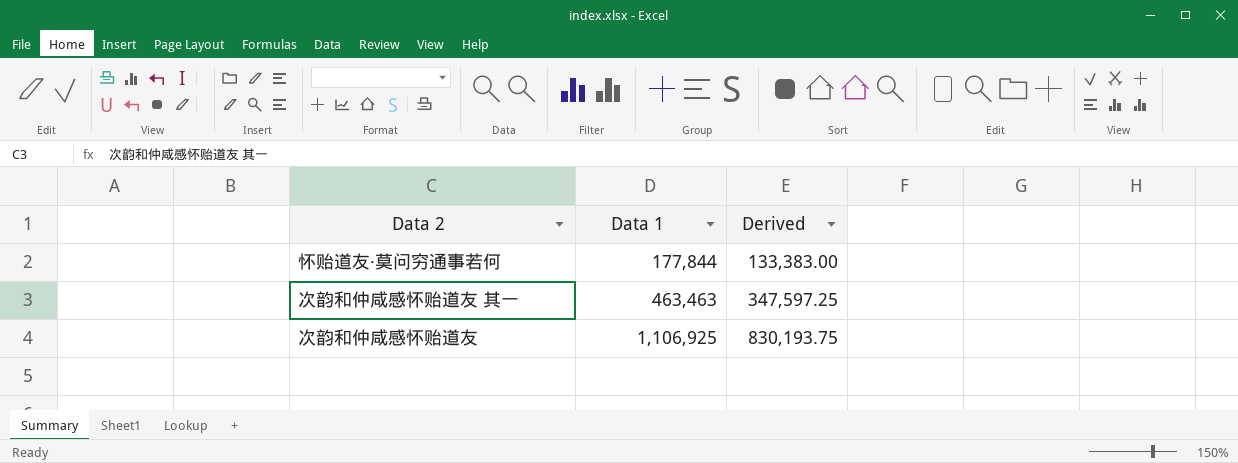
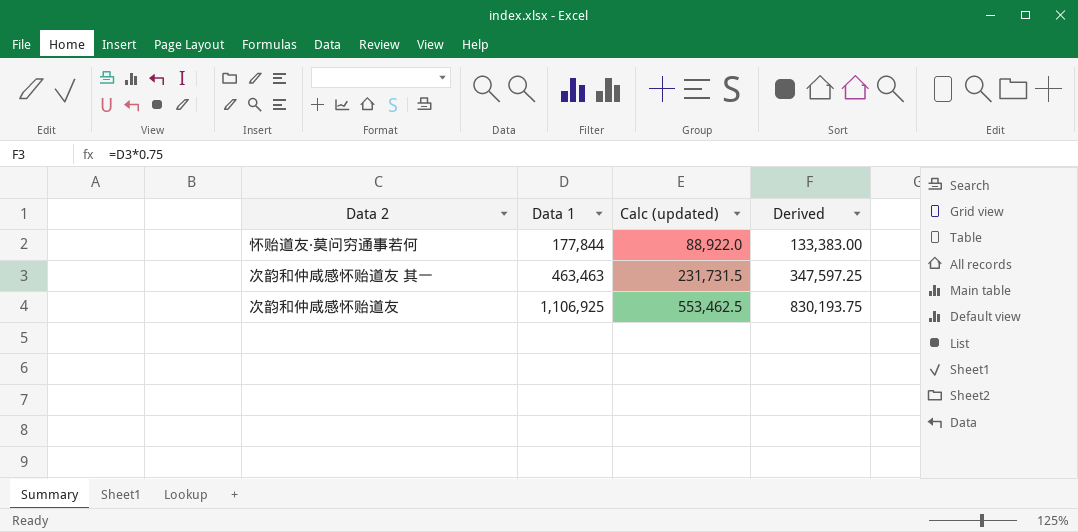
column Calc (updated) | formula: none -> [Data 1] * 0.5

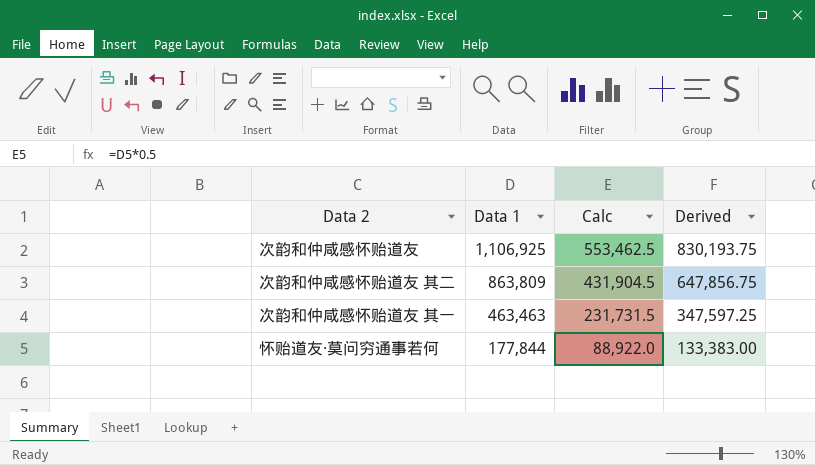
row order: Data 1 ascending -> Data 1 descending
column name: Calc (updated) -> Calc
row 次韵和仲咸感怀贻道友 其二: none -> 863,809 | 431,904.5 | 647,856.75

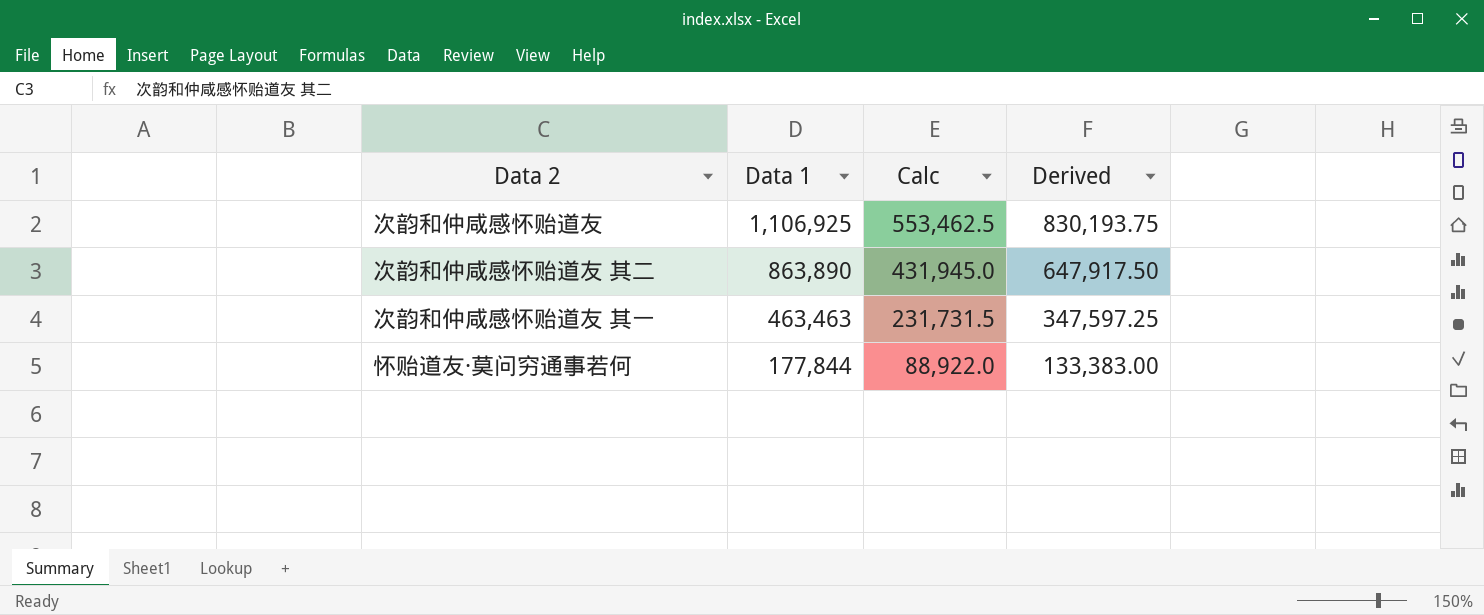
次韵和仲咸感怀贻道友 其二 | Data 1: 863,809 -> 863,890
次韵和仲咸感怀贻道友 其二 | Calc: 431,904.5 -> 431,945.0
次韵和仲咸感怀贻道友 其二 | Derived: 647,856.75 -> 647,917.50

